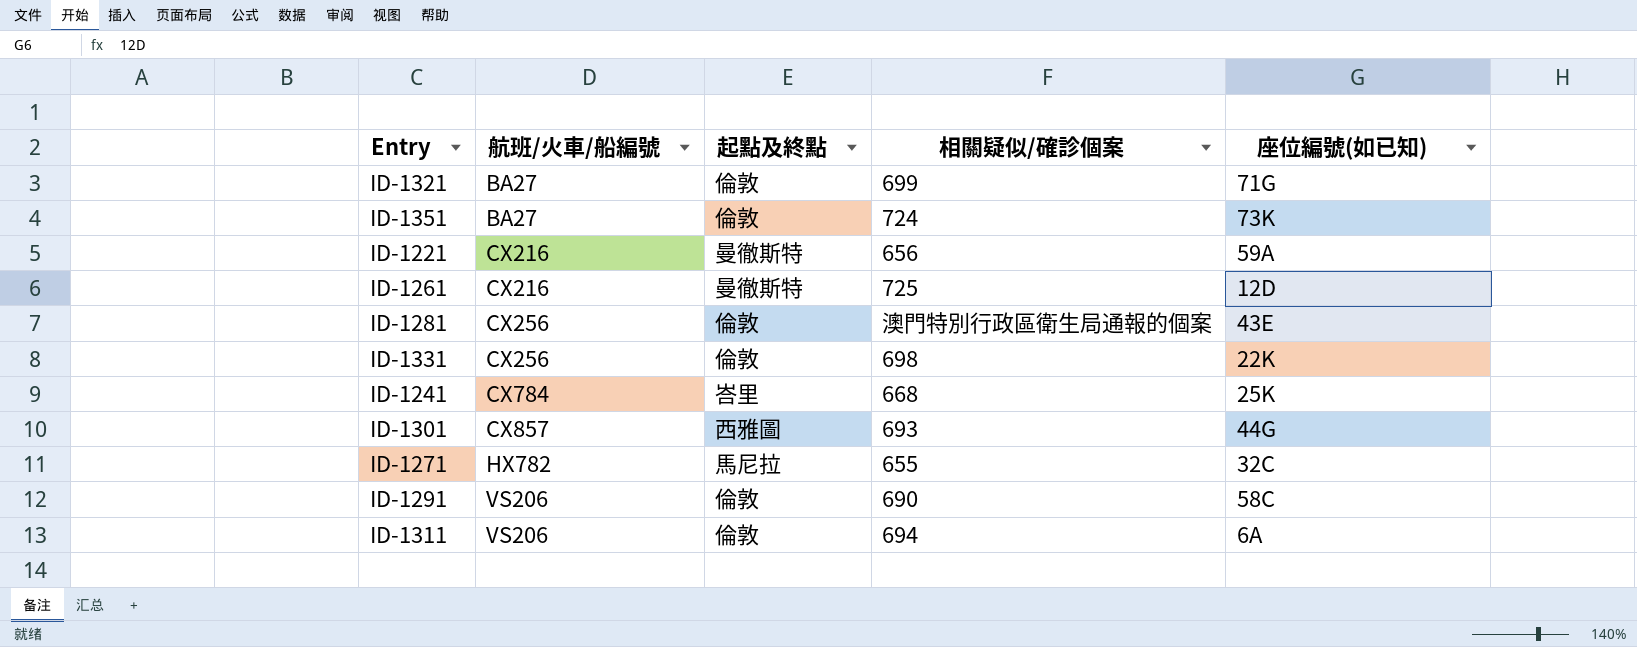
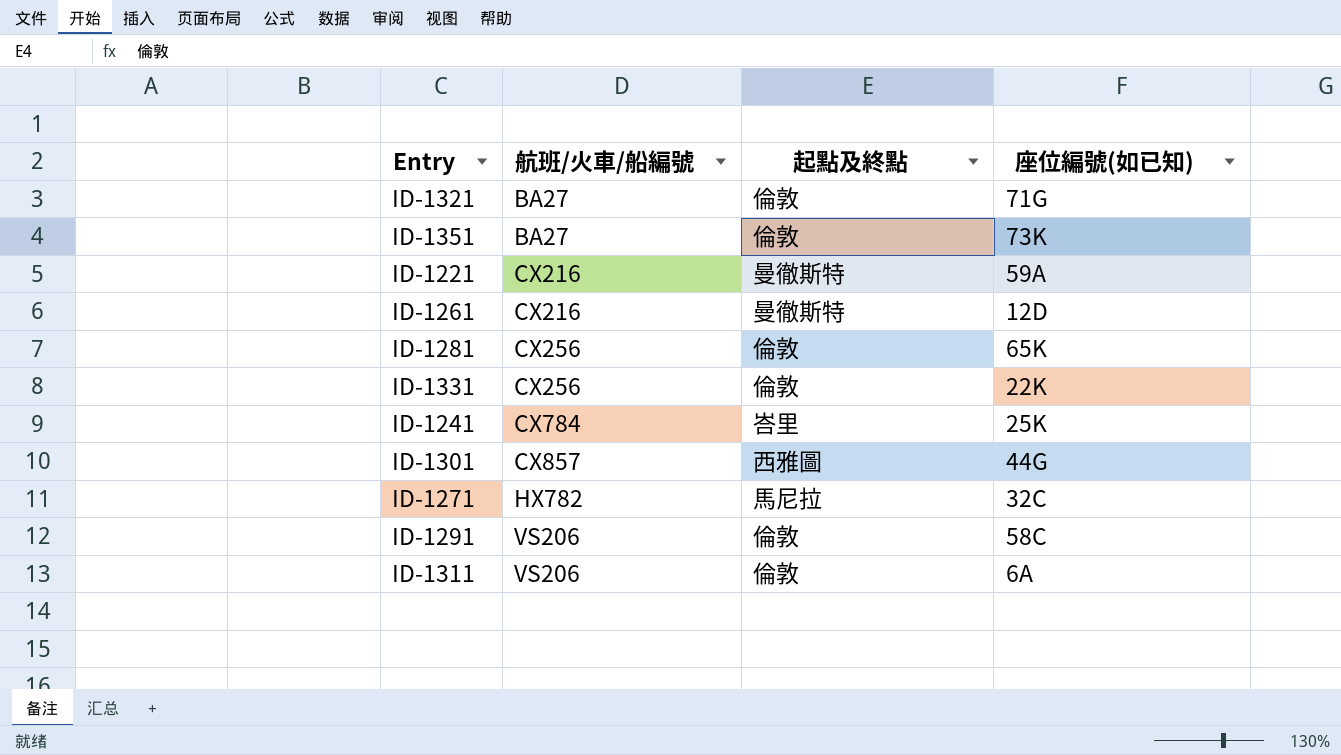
column 相關疑似/確診個案 | position: 4 -> none
ID-1281 | 座位編號(如已知): 43E -> 65K

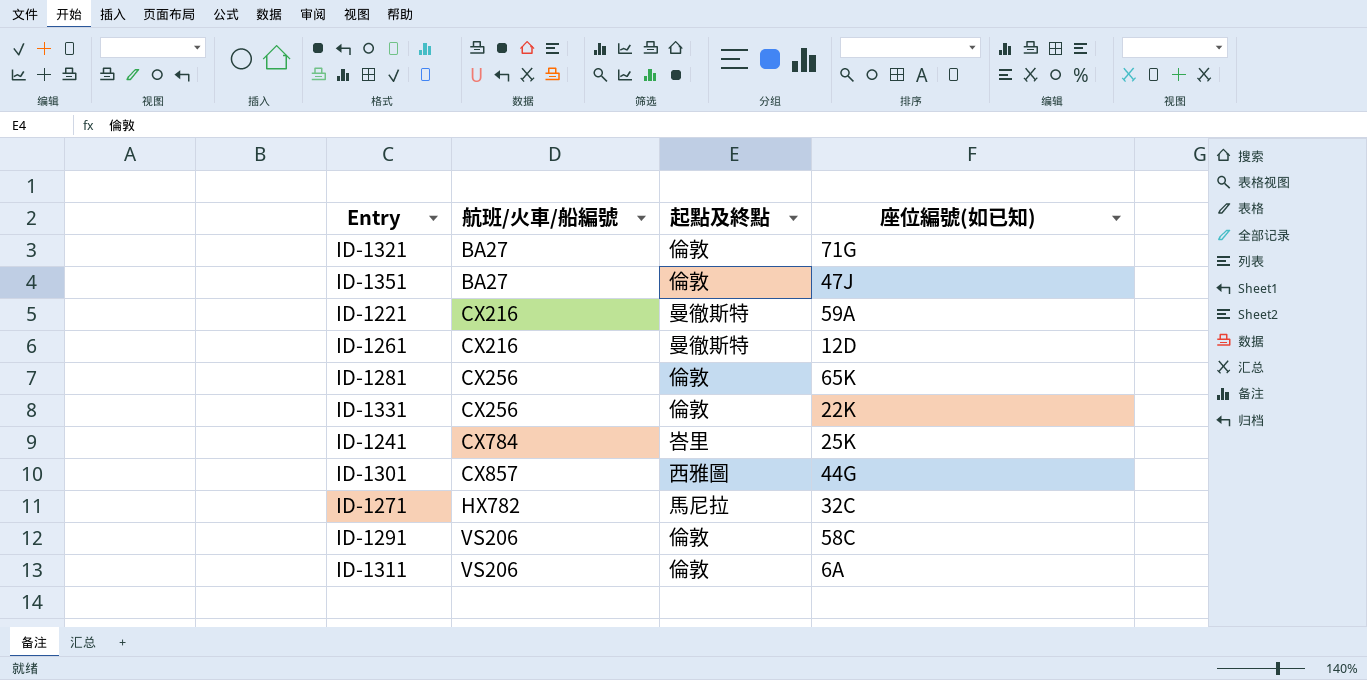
ID-1351 | 座位編號(如已知): 73K -> 47J

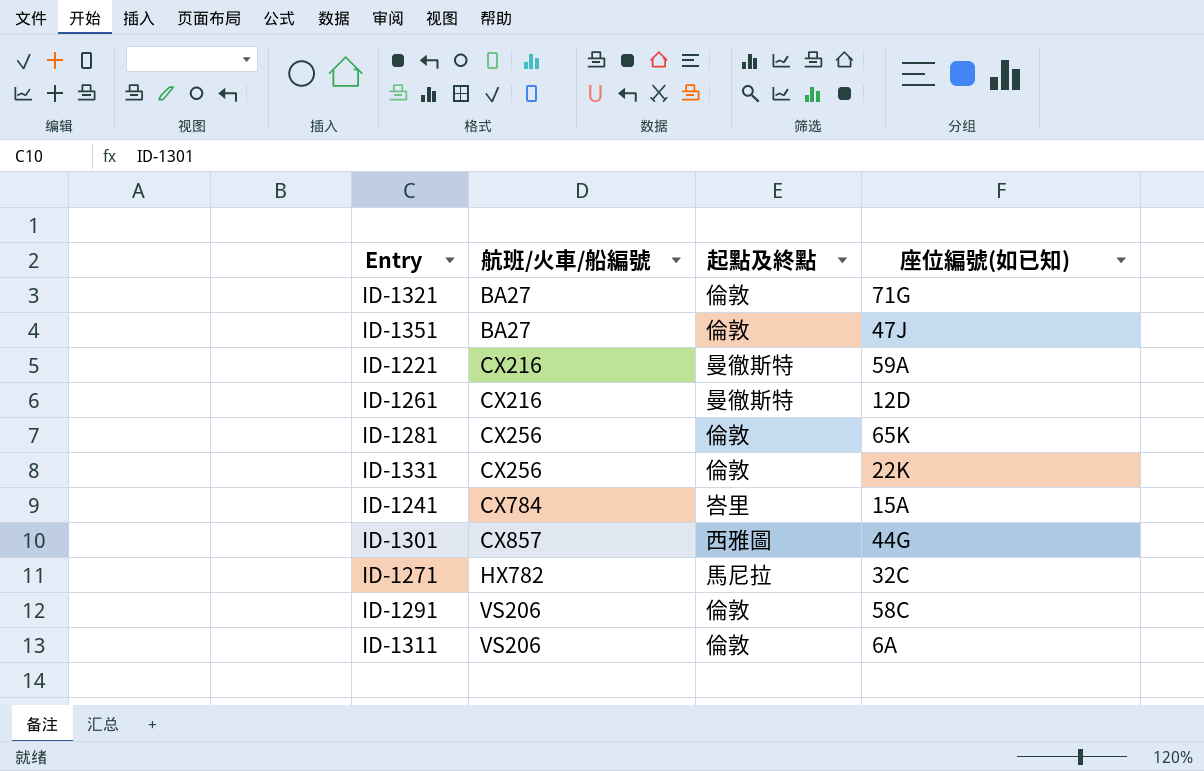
ID-1241 | 座位編號(如已知): 25K -> 15A

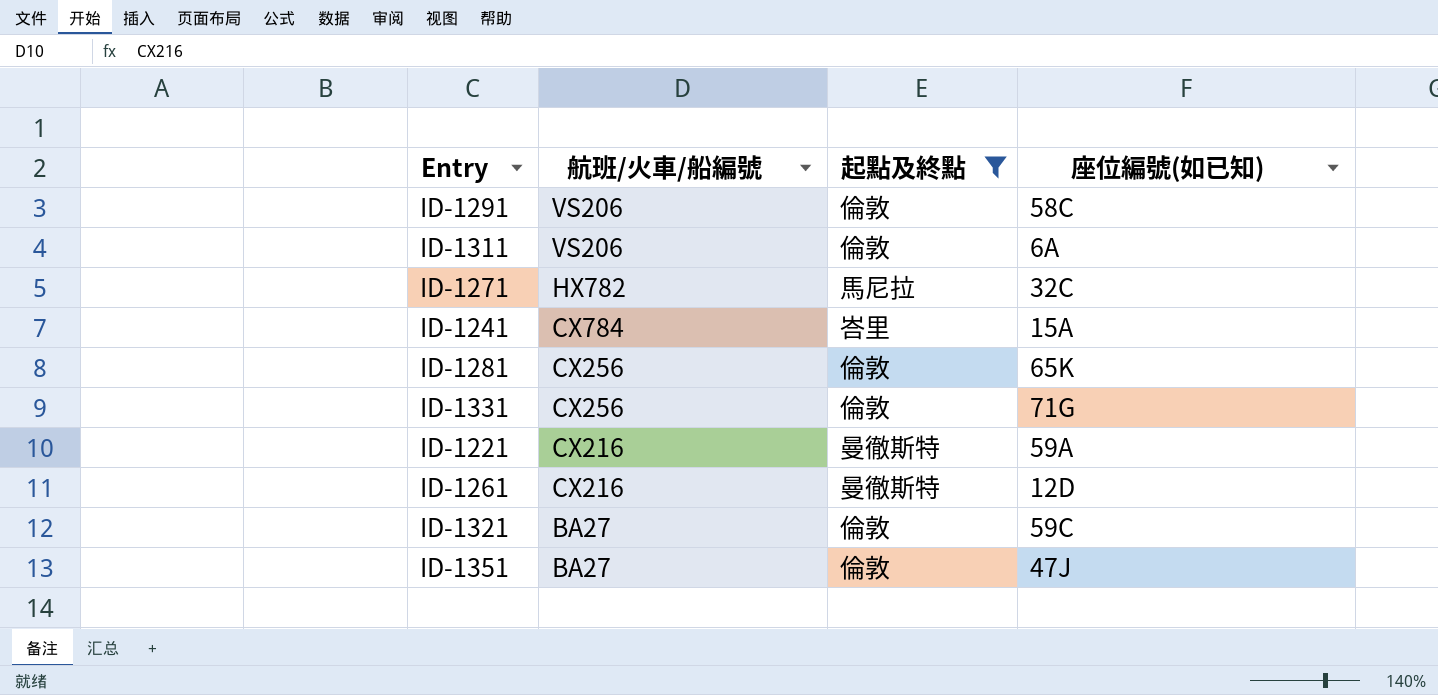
filter: none -> 起點及終點 != 西雅圖
row order: 航班/火車/船編號 ascending -> 航班/火車/船編號 descending
ID-1331 | 座位編號(如已知): 22K -> 71G
ID-1321 | 座位編號(如已知): 71G -> 59C

